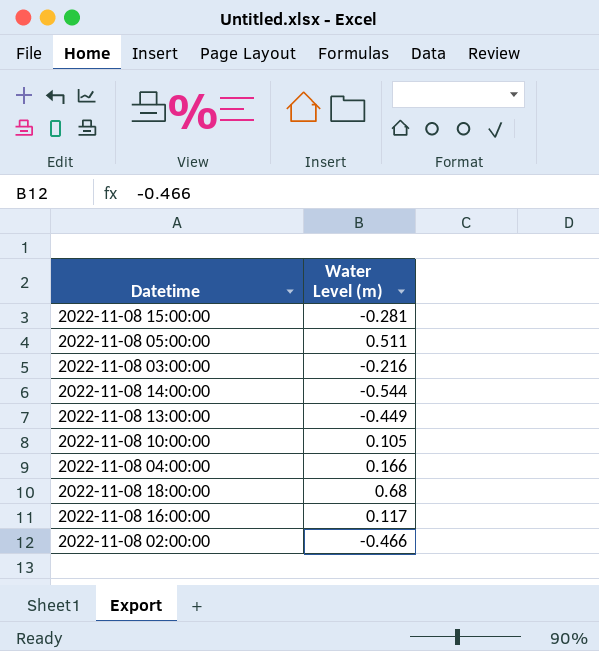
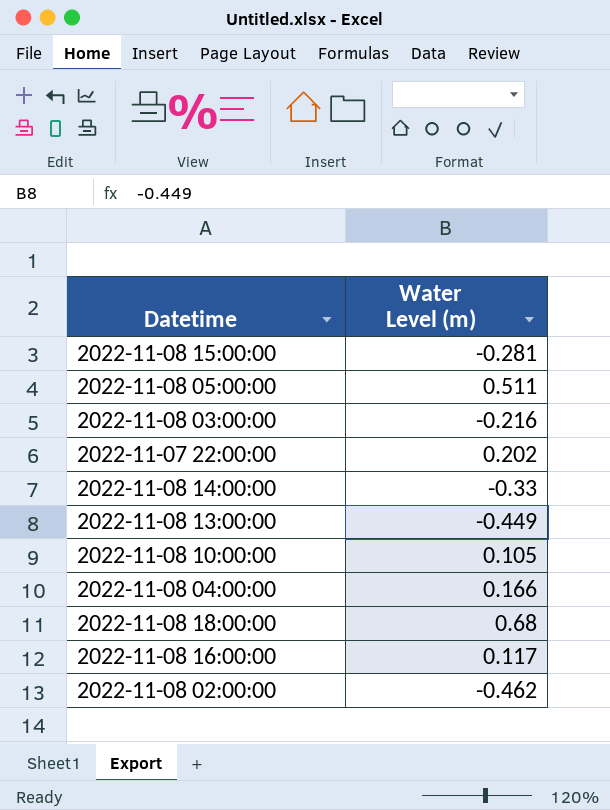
row 2022-11-07 22:00:00: none -> 0.202
2022-11-08 14:00:00 | Water Level (m): -0.544 -> -0.33
2022-11-08 02:00:00 | Water Level (m): -0.466 -> -0.462

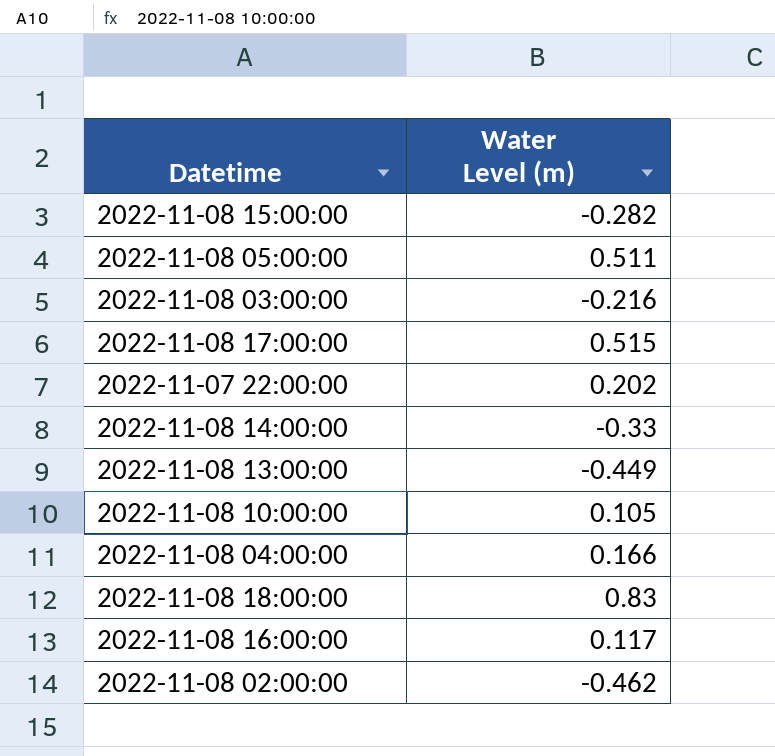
2022-11-08 15:00:00 | Water Level (m): -0.281 -> -0.282
row 2022-11-08 17:00:00: none -> 0.515
2022-11-08 18:00:00 | Water Level (m): 0.68 -> 0.83

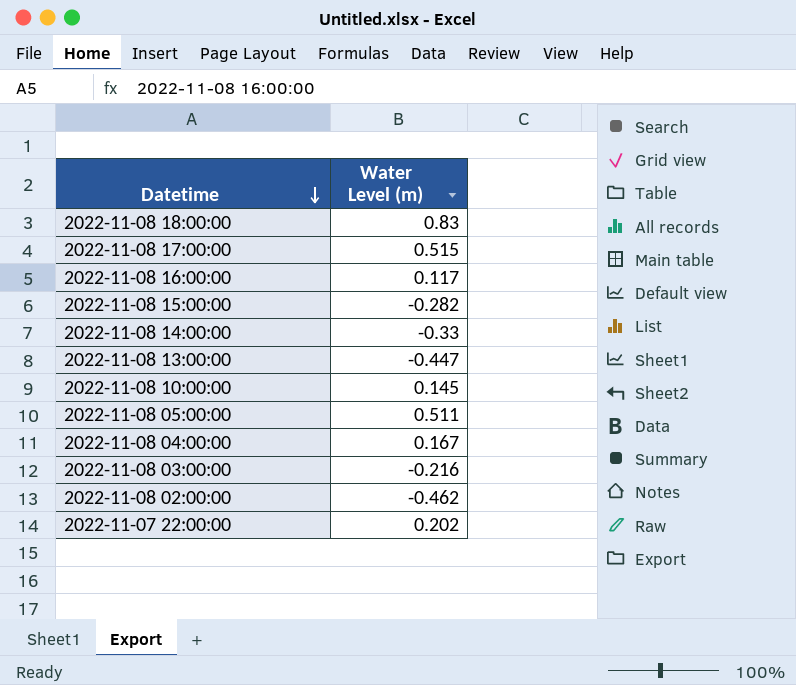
row order: none -> Datetime descending
2022-11-08 13:00:00 | Water Level (m): -0.449 -> -0.447
2022-11-08 10:00:00 | Water Level (m): 0.105 -> 0.145
2022-11-08 04:00:00 | Water Level (m): 0.166 -> 0.167

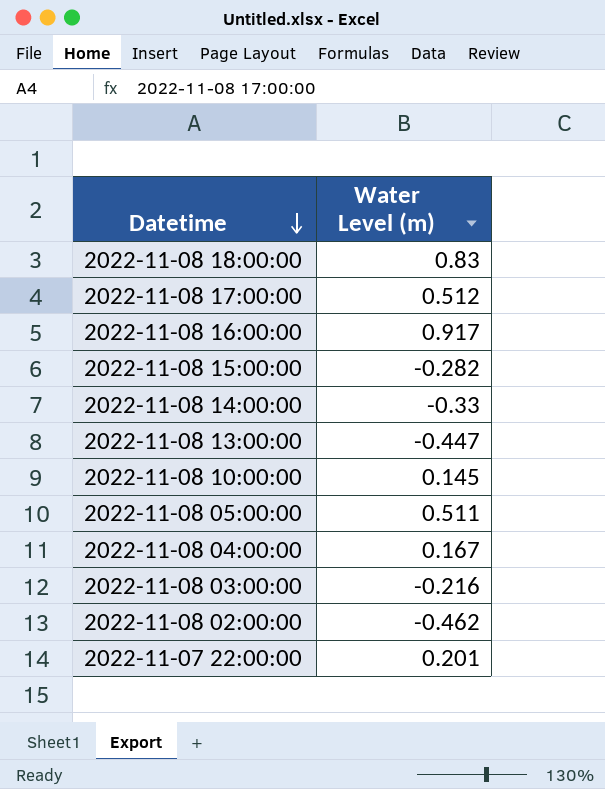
2022-11-08 17:00:00 | Water Level (m): 0.515 -> 0.512
2022-11-08 16:00:00 | Water Level (m): 0.117 -> 0.917
2022-11-07 22:00:00 | Water Level (m): 0.202 -> 0.201

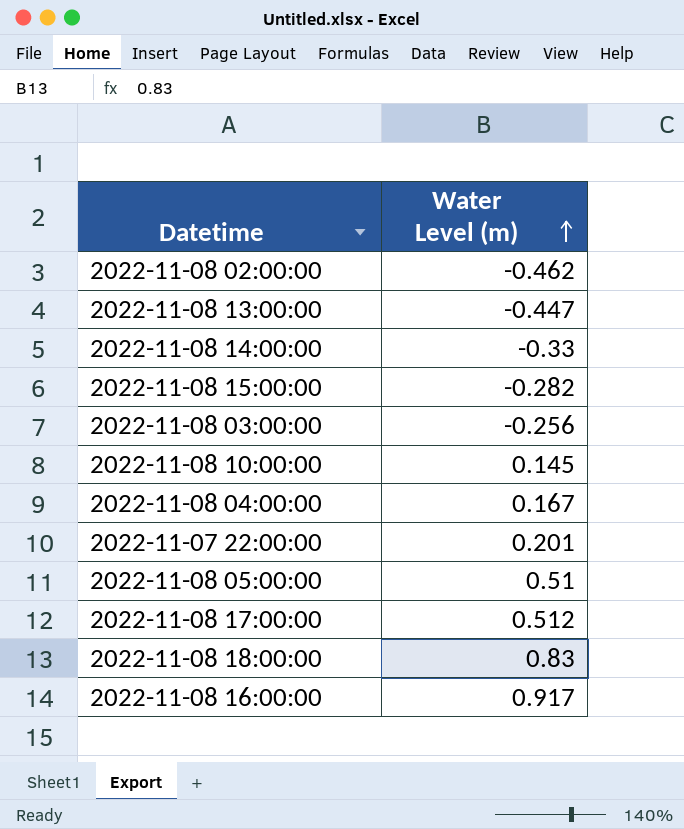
row order: Datetime descending -> Water Level (m) ascending
2022-11-08 03:00:00 | Water Level (m): -0.216 -> -0.256
2022-11-08 05:00:00 | Water Level (m): 0.511 -> 0.51

